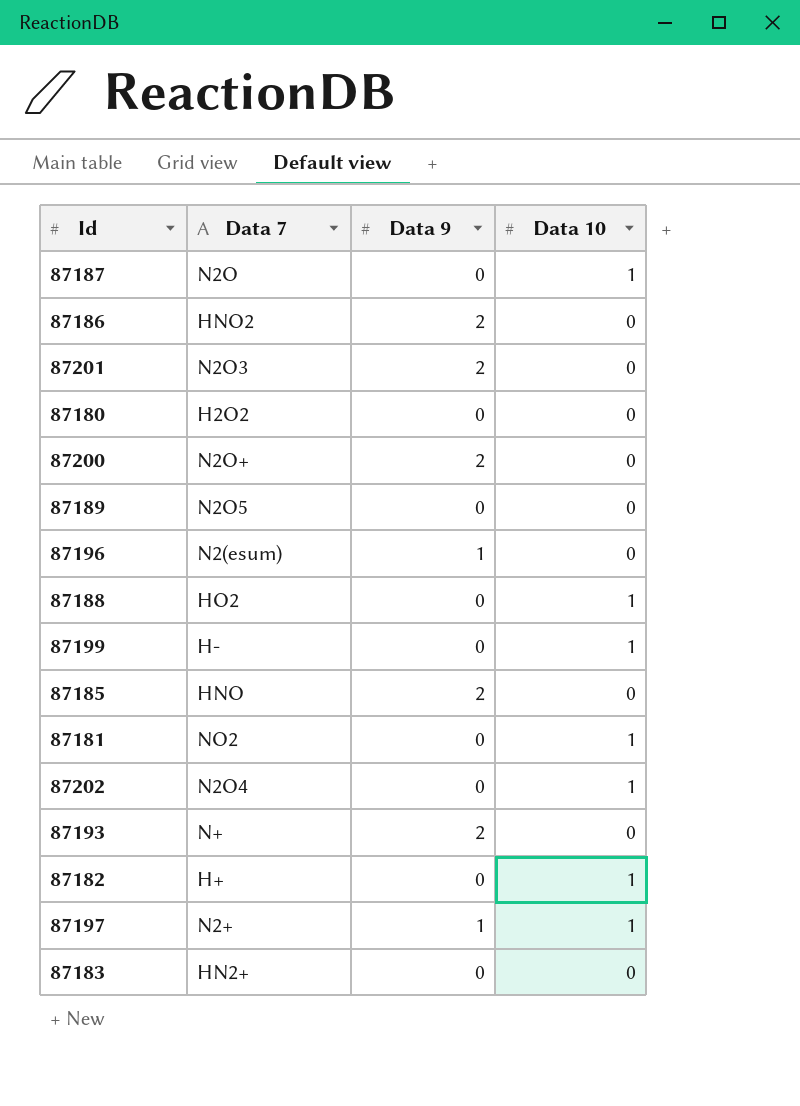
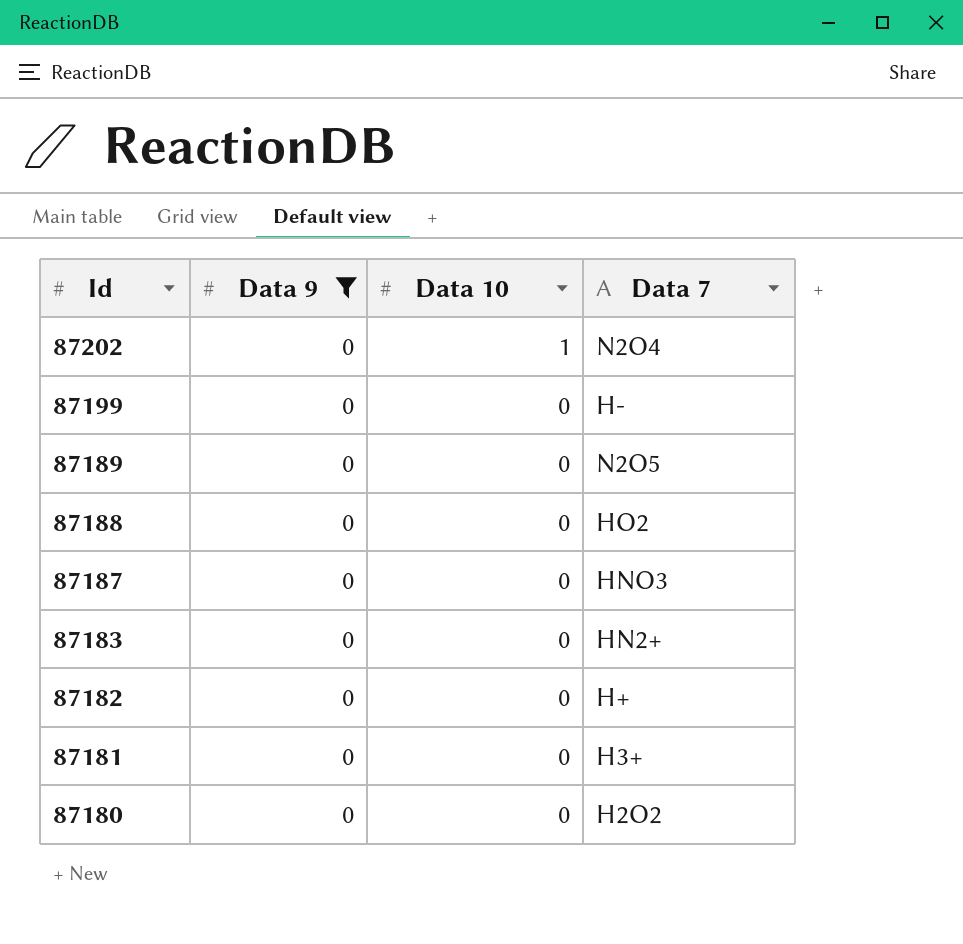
filter: none -> Data 9 = 0
row order: none -> Id descending
column Data 7 | position: 2 -> 4
87199 | Data 10: 1 -> 0
87188 | Data 10: 1 -> 0
87187 | Data 10: 1 -> 0
87187 | Data 7: N2O -> HNO3
87182 | Data 10: 1 -> 0
87181 | Data 10: 1 -> 0
87181 | Data 7: NO2 -> H3+

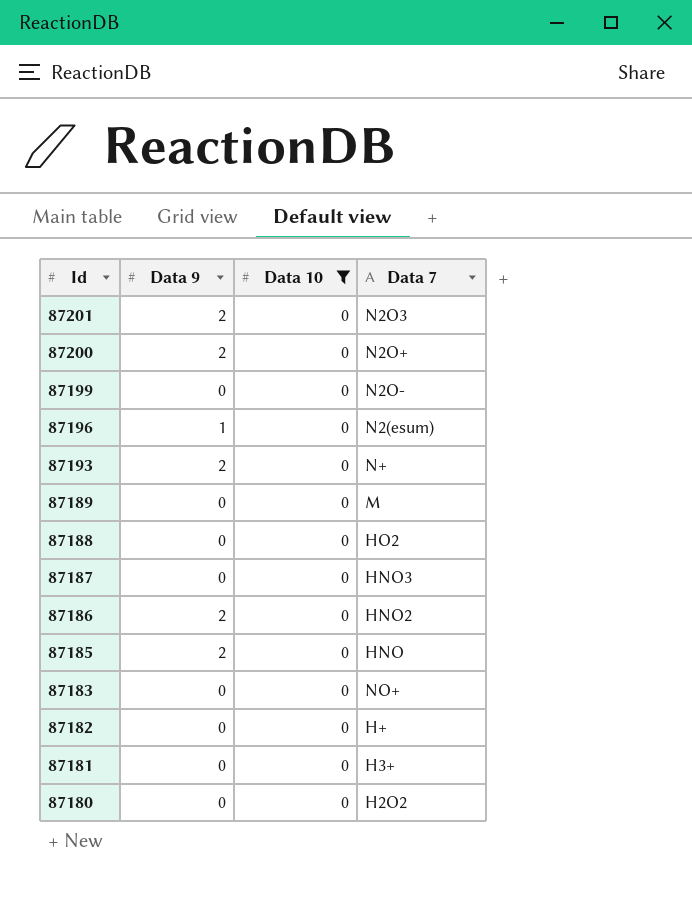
filter: Data 9 = 0 -> Data 10 = 0
87199 | Data 7: H- -> N2O-
87189 | Data 7: N2O5 -> M
87183 | Data 7: HN2+ -> NO+

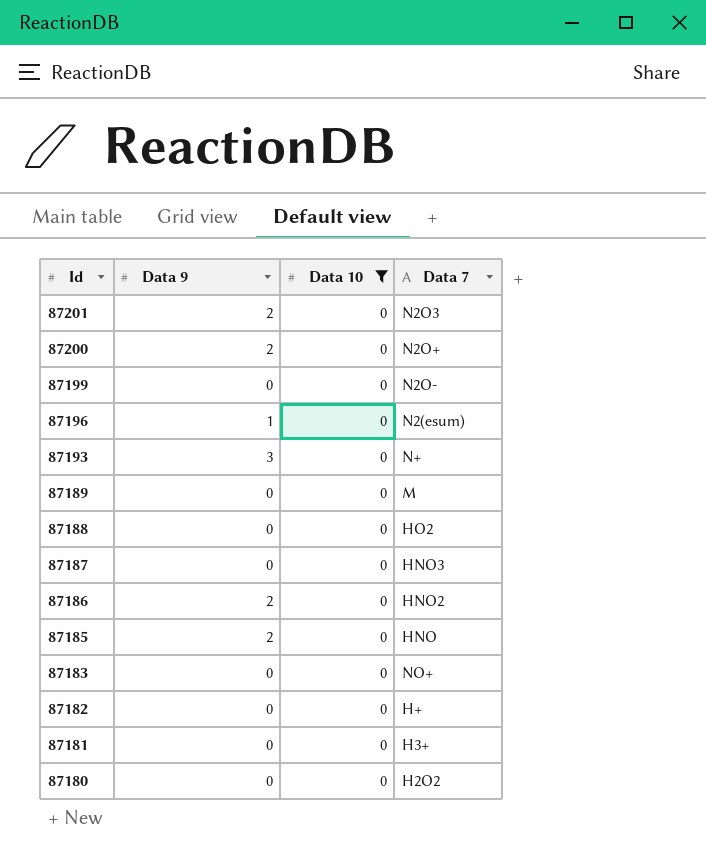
87193 | Data 9: 2 -> 3

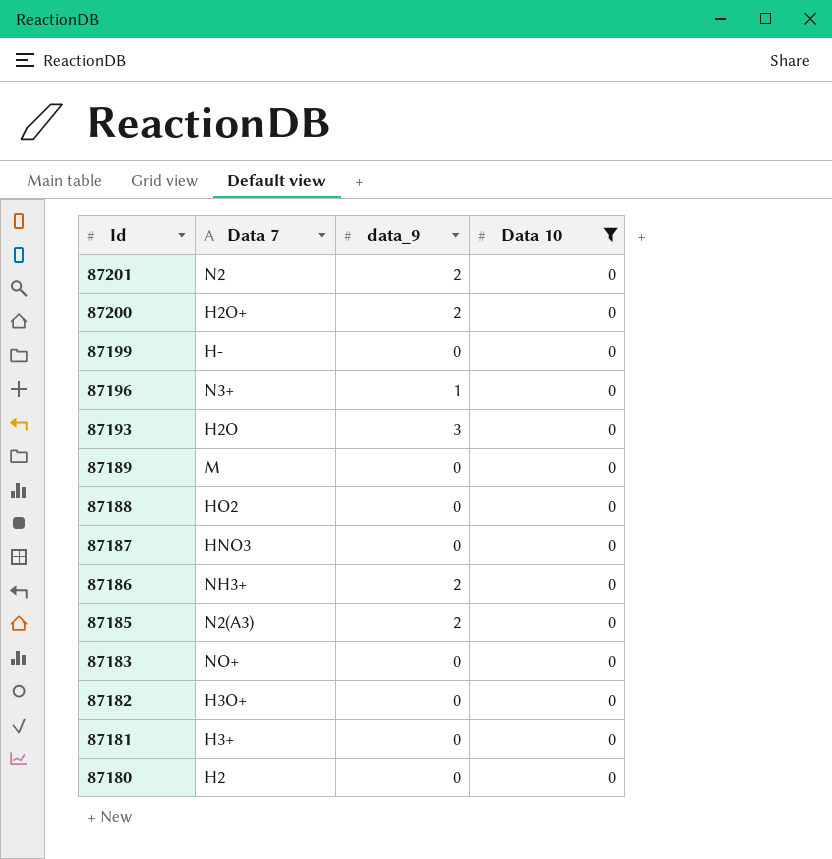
column Data 7 | position: 4 -> 2
column name: Data 9 -> data_9
87201 | Data 7: N2O3 -> N2
87200 | Data 7: N2O+ -> H2O+
87199 | Data 7: N2O- -> H-
87196 | Data 7: N2(esum) -> N3+
87193 | Data 7: N+ -> H2O
87186 | Data 7: HNO2 -> NH3+
87185 | Data 7: HNO -> N2(A3)
87182 | Data 7: H+ -> H3O+
87180 | Data 7: H2O2 -> H2

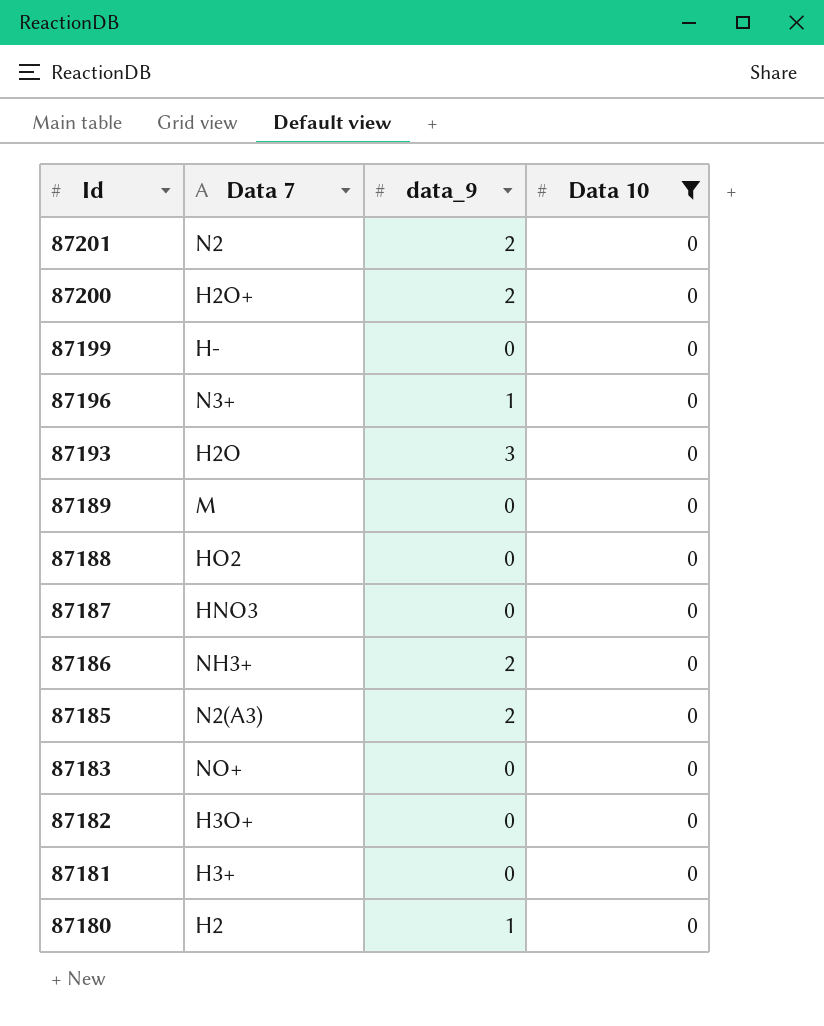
87180 | data_9: 0 -> 1

